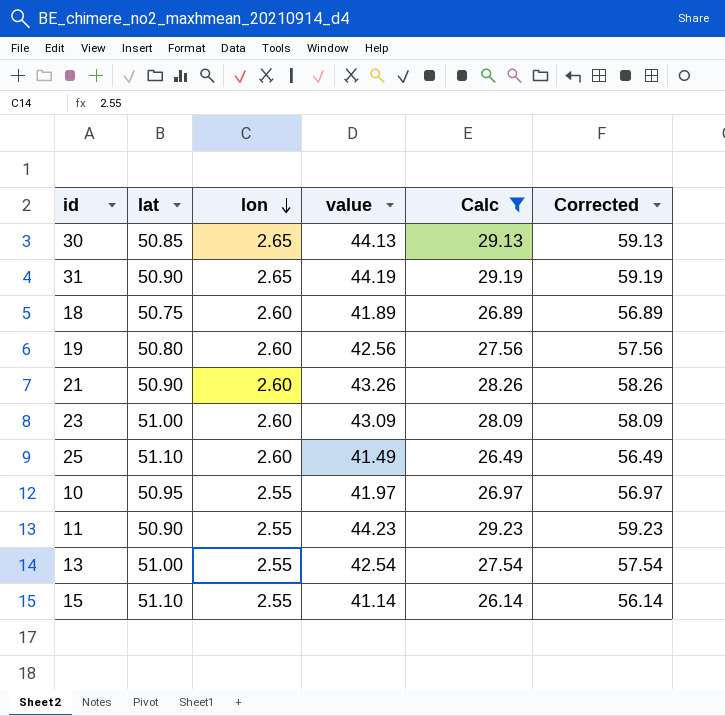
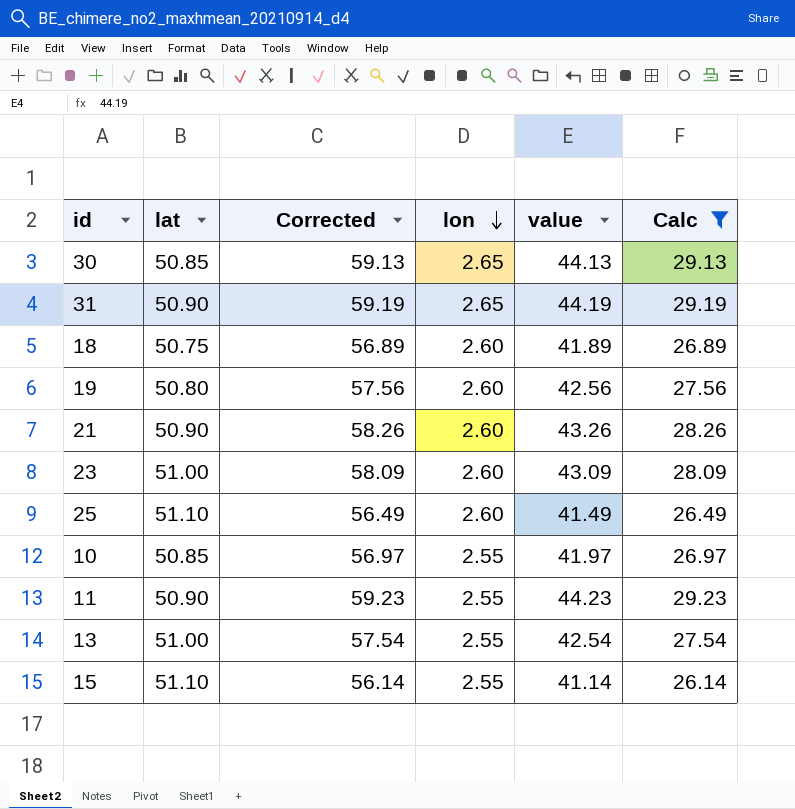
column Corrected | position: 6 -> 3
10 | lat: 50.95 -> 50.85

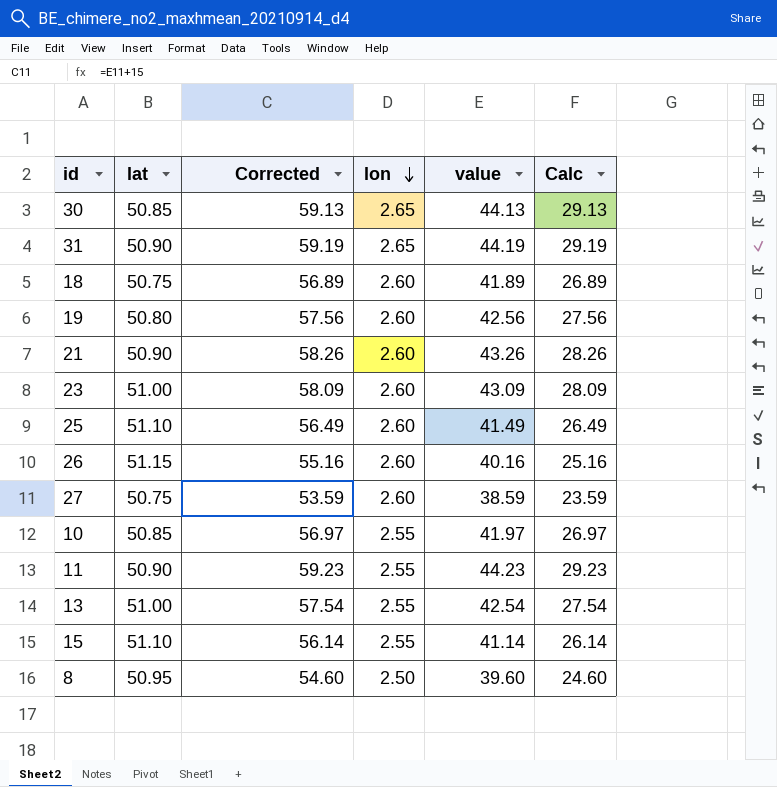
filter: Calc >= 26.14 -> none

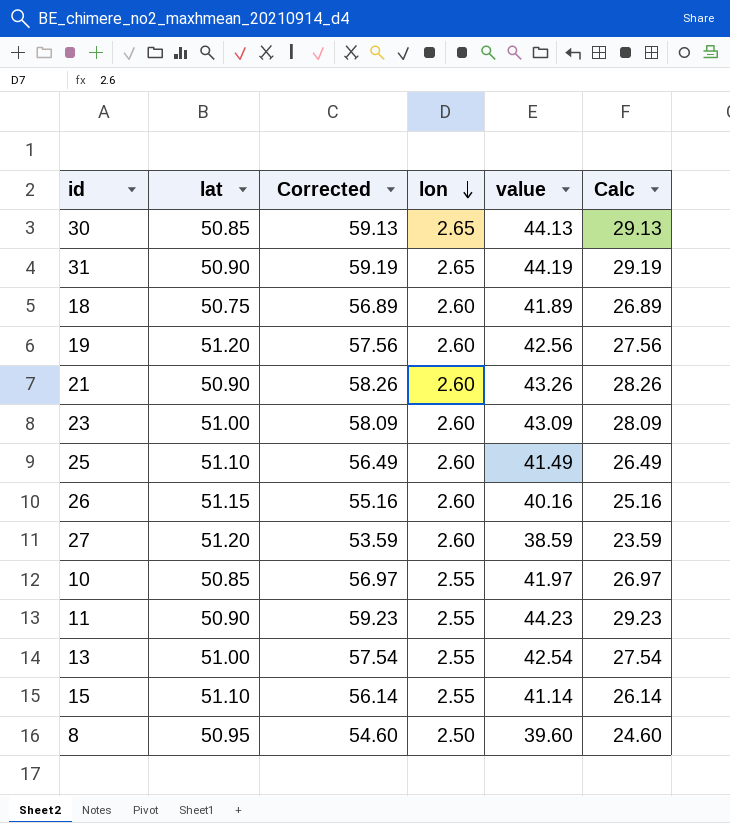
19 | lat: 50.80 -> 51.20
27 | lat: 50.75 -> 51.20

